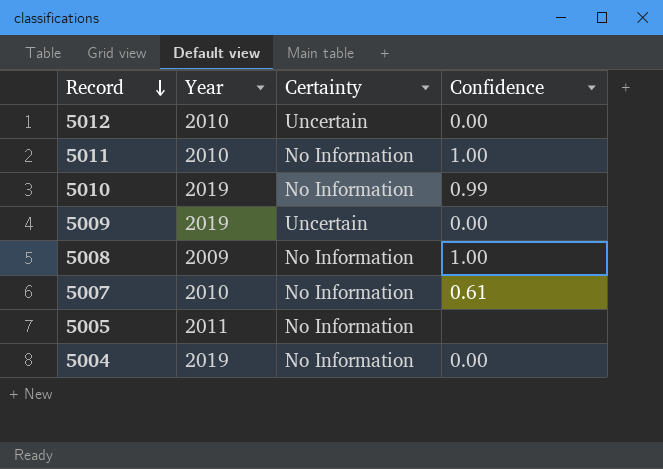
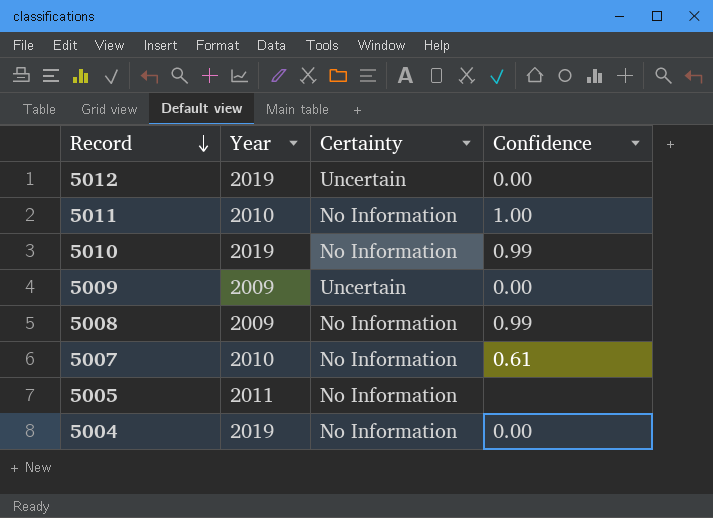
5012 | Year: 2010 -> 2019
5009 | Year: 2019 -> 2009
5008 | Confidence: 1.00 -> 0.99

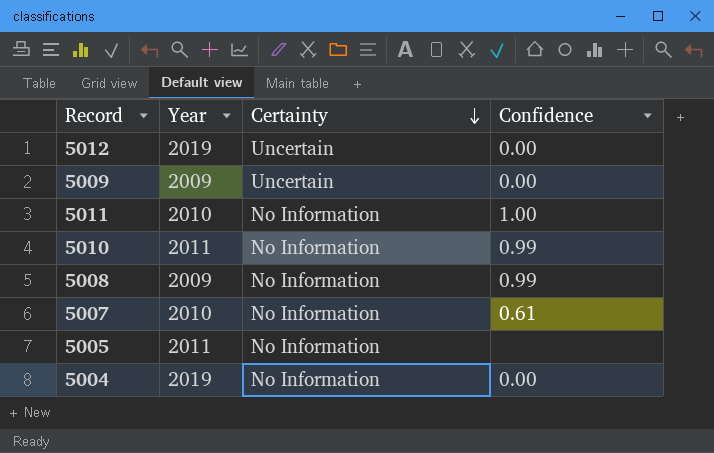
row order: Record descending -> Certainty descending
5010 | Year: 2019 -> 2011

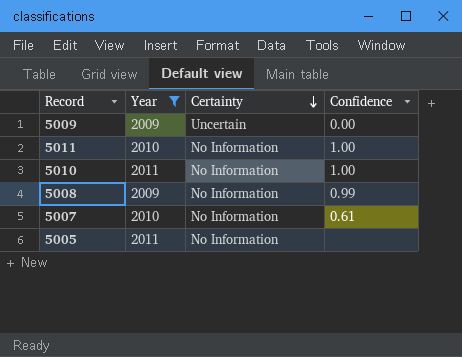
filter: none -> Year != 2019
5010 | Confidence: 0.99 -> 1.00

